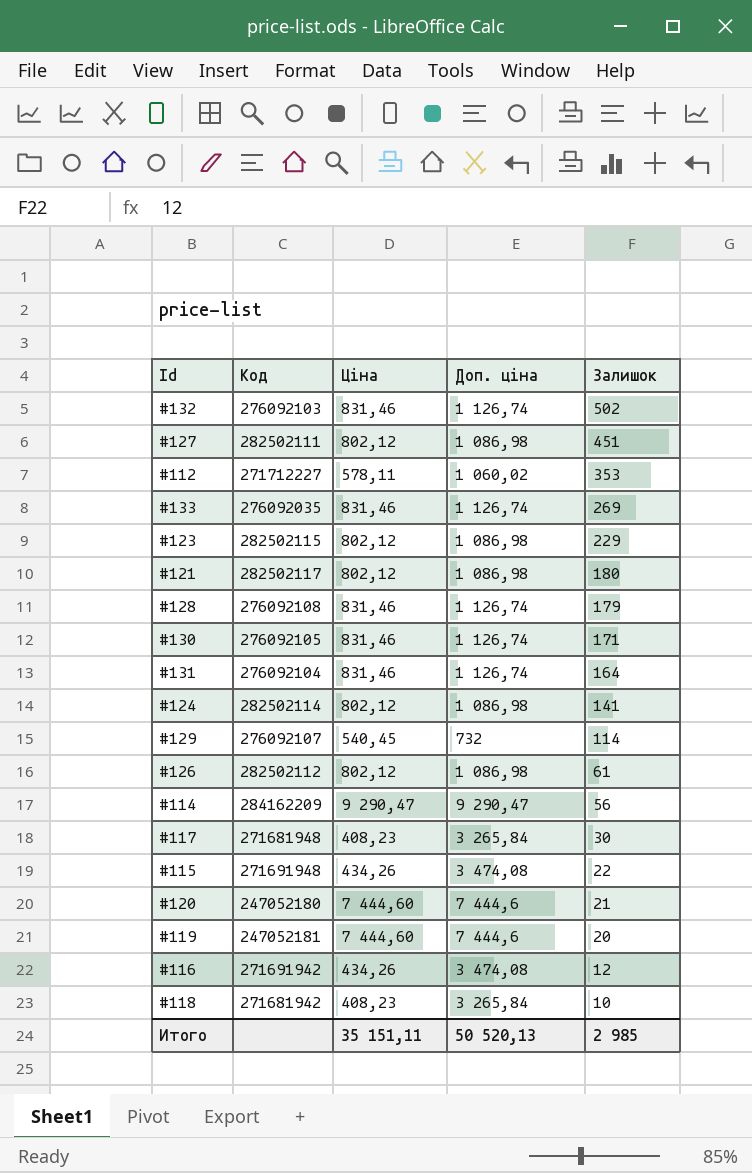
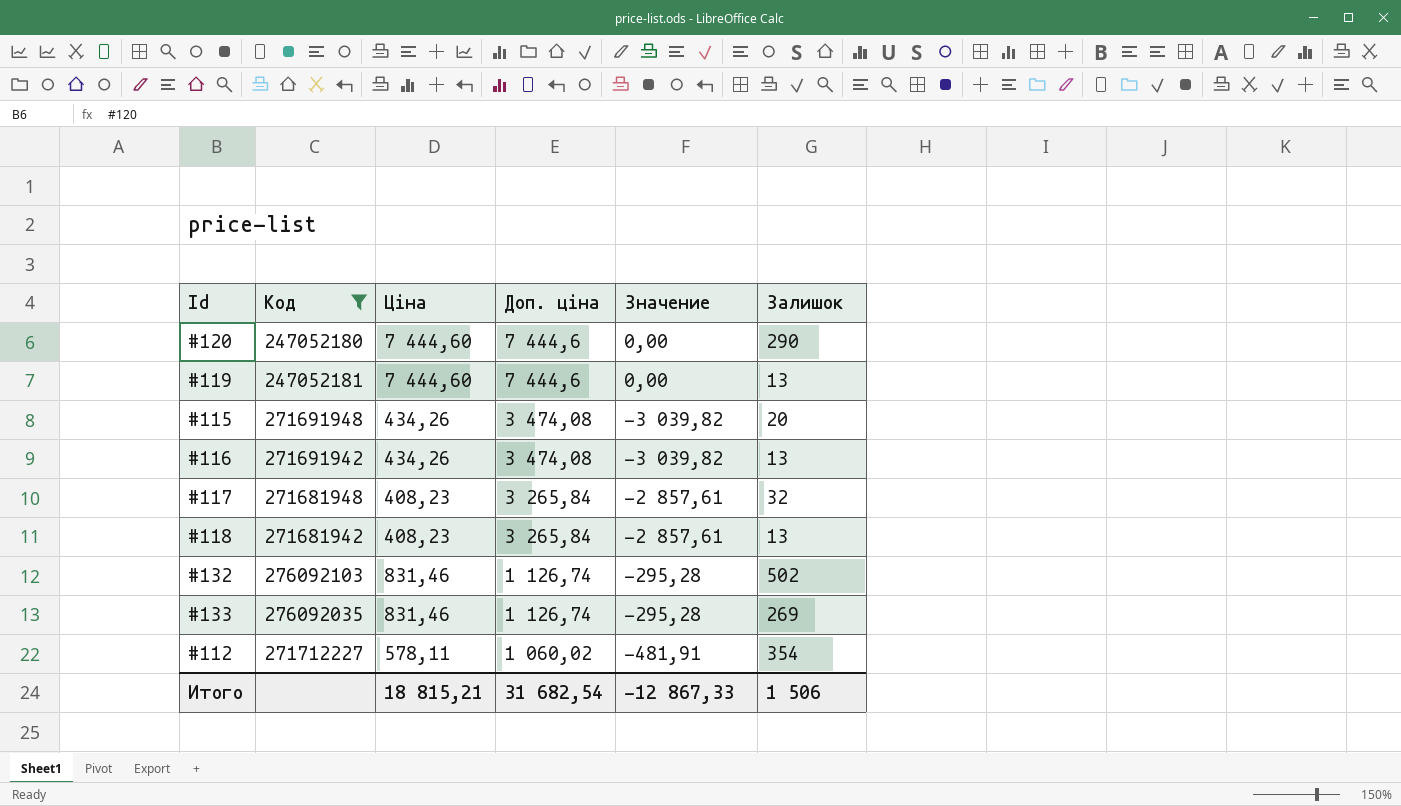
filter: none -> Код <= 276092103
row order: Залишок descending -> Доп. ціна descending
column Значение | formula: none -> [Ціна] - [Доп. ціна]
#120 | Залишок: 21 -> 290
#119 | Залишок: 20 -> 13
#115 | Залишок: 22 -> 20
#116 | Залишок: 12 -> 13
#117 | Залишок: 30 -> 32
#118 | Залишок: 10 -> 13
#112 | Залишок: 353 -> 354
Итого | Ціна: 35 151,11 -> 18 815,21
Итого | Доп. ціна: 50 520,13 -> 31 682,54
Итого | Залишок: 2 985 -> 1 506

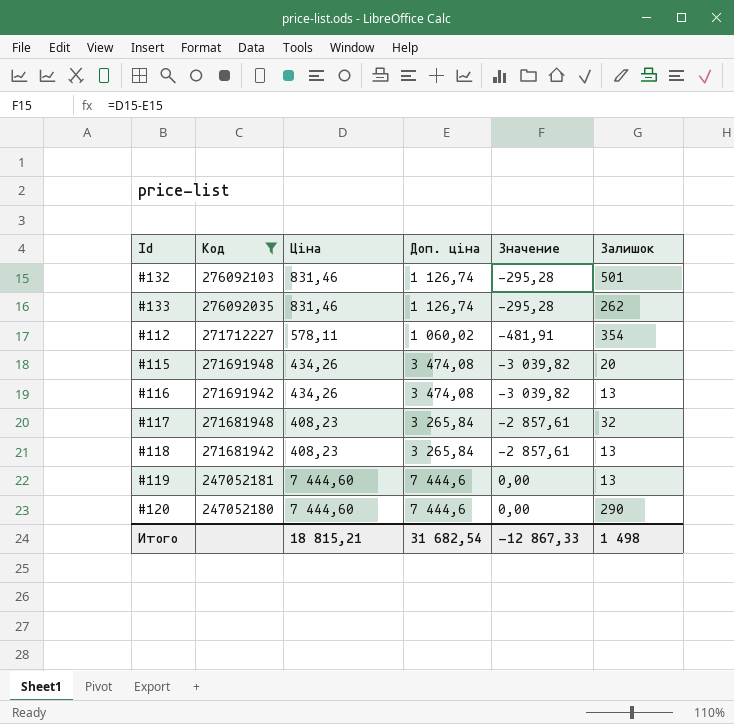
row order: Доп. ціна descending -> Код descending
#132 | Залишок: 502 -> 501
#133 | Залишок: 269 -> 262
Итого | Залишок: 1 506 -> 1 498

